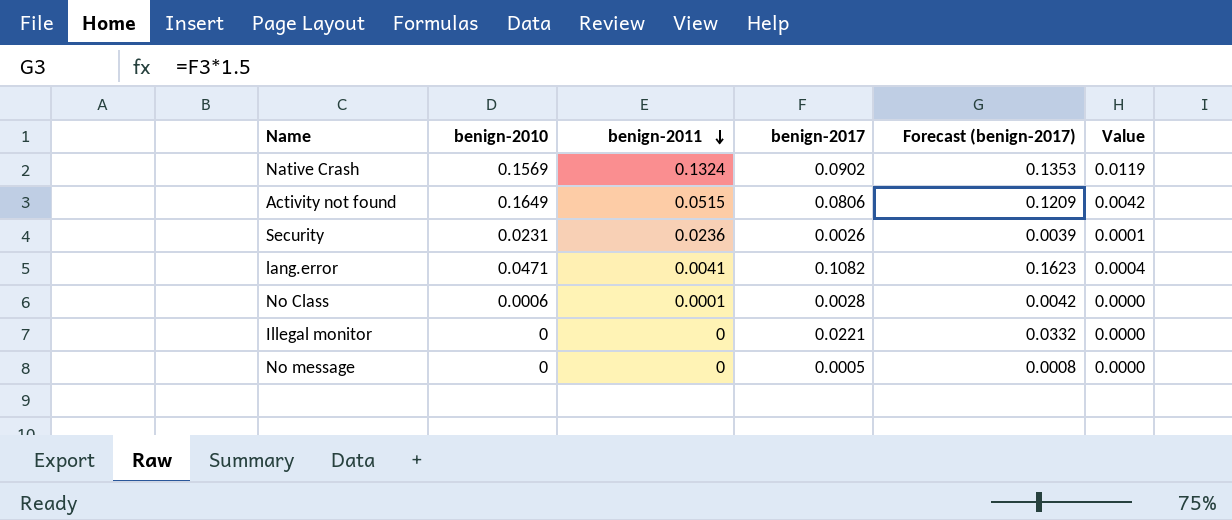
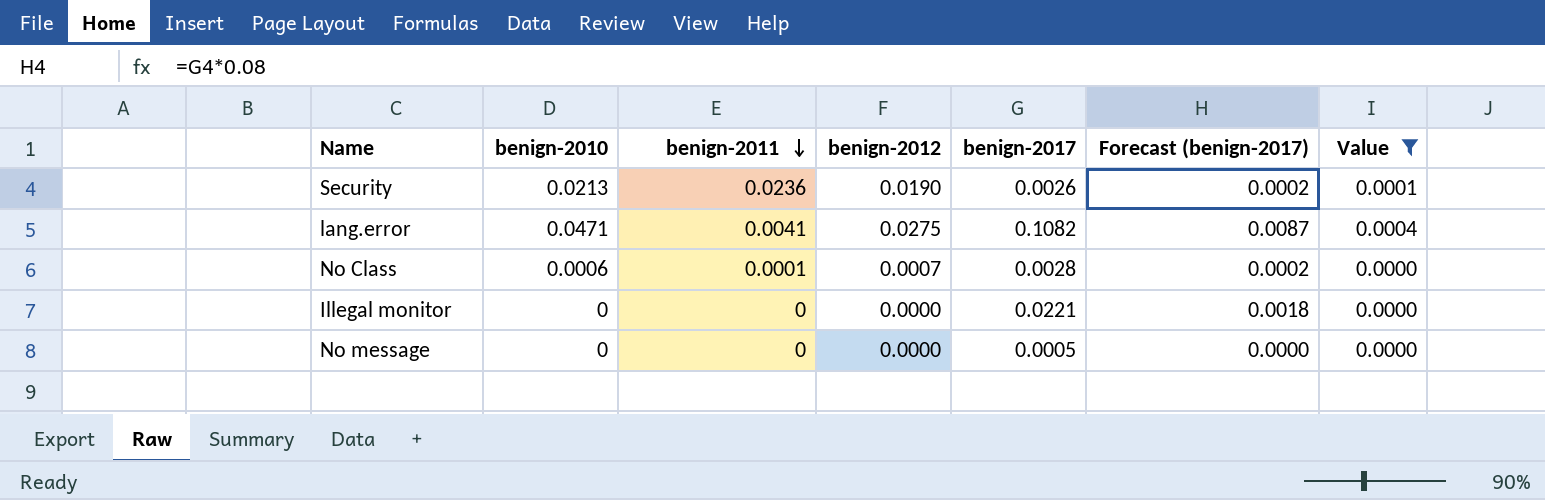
filter: none -> Value <= 0.0004
column benign-2012 | position: none -> 4
column Forecast (benign-2017) | formula: [benign-2017] * 1.5 -> [benign-2017] * 0.08
Security | benign-2010: 0.0231 -> 0.0213

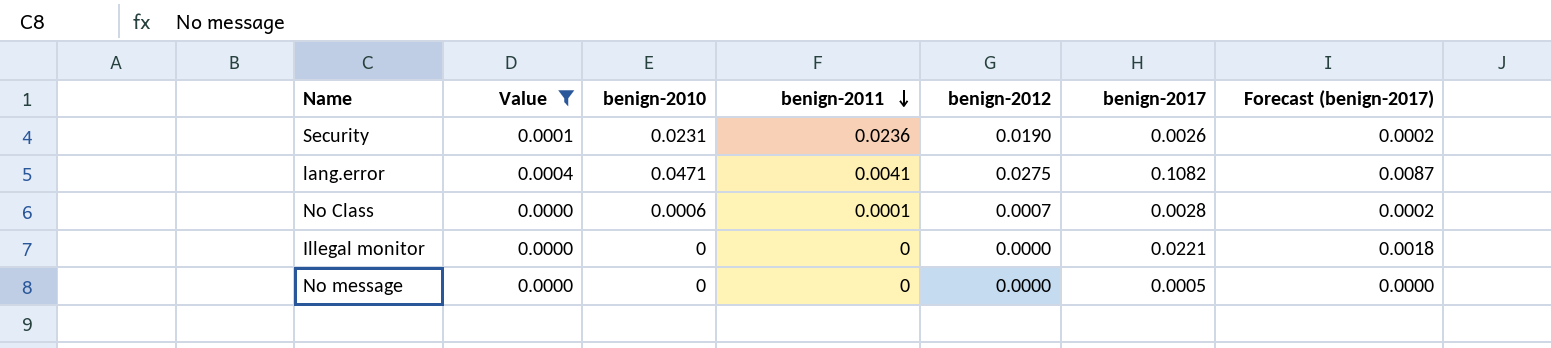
column Value | position: 7 -> 2
Security | benign-2010: 0.0213 -> 0.0231

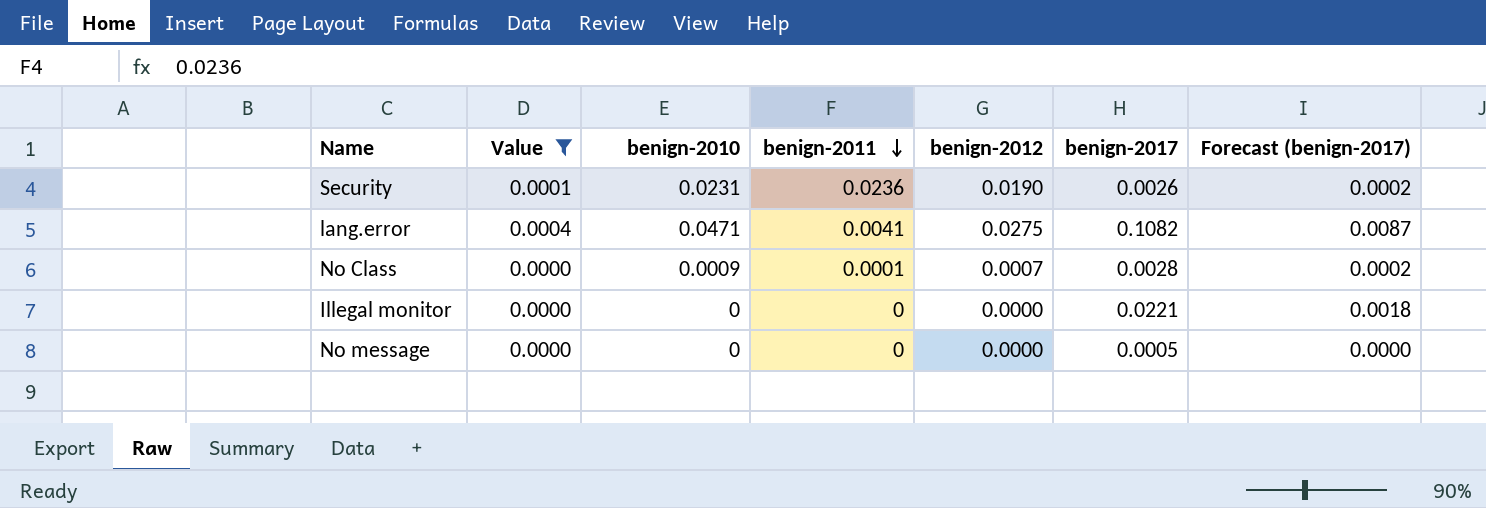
No Class | benign-2010: 0.0006 -> 0.0009

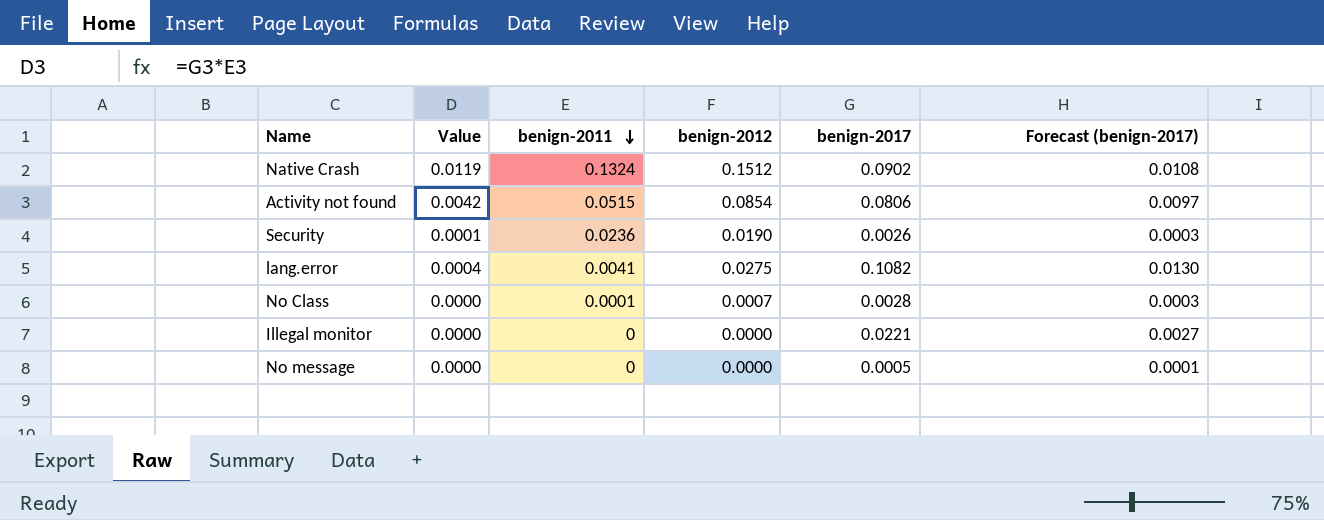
filter: Value <= 0.0004 -> none
column benign-2010 | position: 3 -> none
column Forecast (benign-2017) | formula: [benign-2017] * 0.08 -> [benign-2017] * 0.12

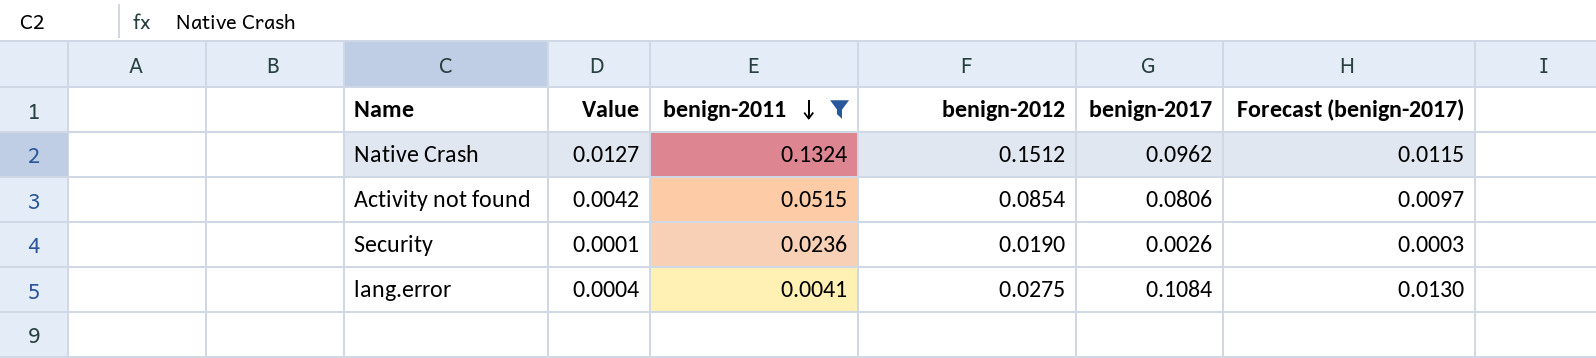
filter: none -> benign-2011 >= 0.0041
Native Crash | Value: 0.0119 -> 0.0127
Native Crash | benign-2017: 0.0902 -> 0.0962
Native Crash | Forecast (benign-2017): 0.0108 -> 0.0115
lang.error | benign-2017: 0.1082 -> 0.1084

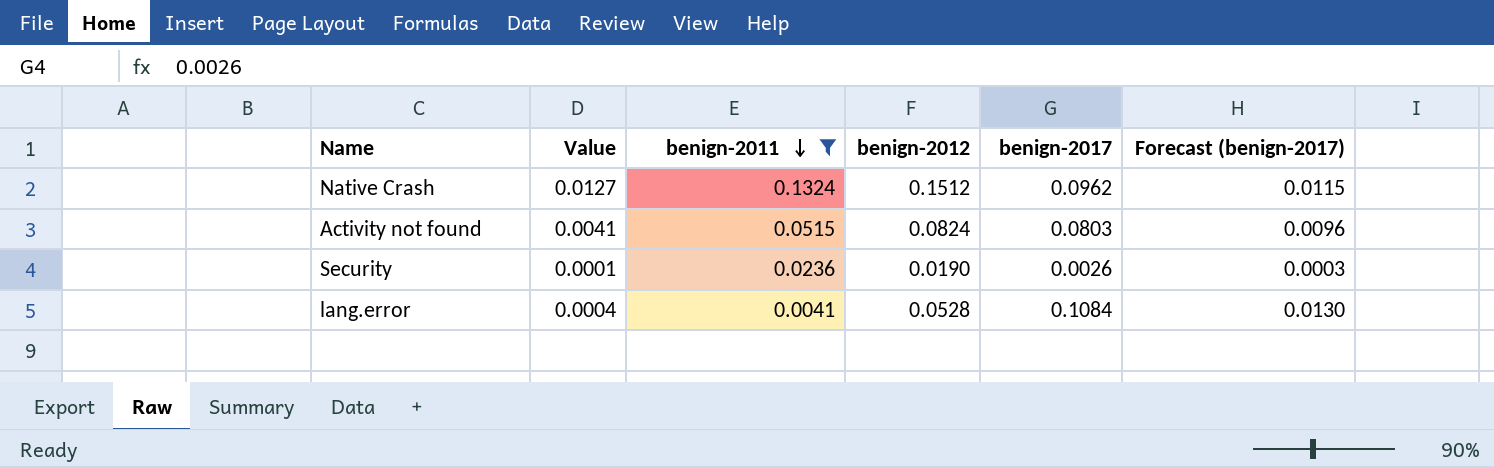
Activity not found | Value: 0.0042 -> 0.0041
Activity not found | benign-2012: 0.0854 -> 0.0824
Activity not found | benign-2017: 0.0806 -> 0.0803
Activity not found | Forecast (benign-2017): 0.0097 -> 0.0096
lang.error | benign-2012: 0.0275 -> 0.0528

